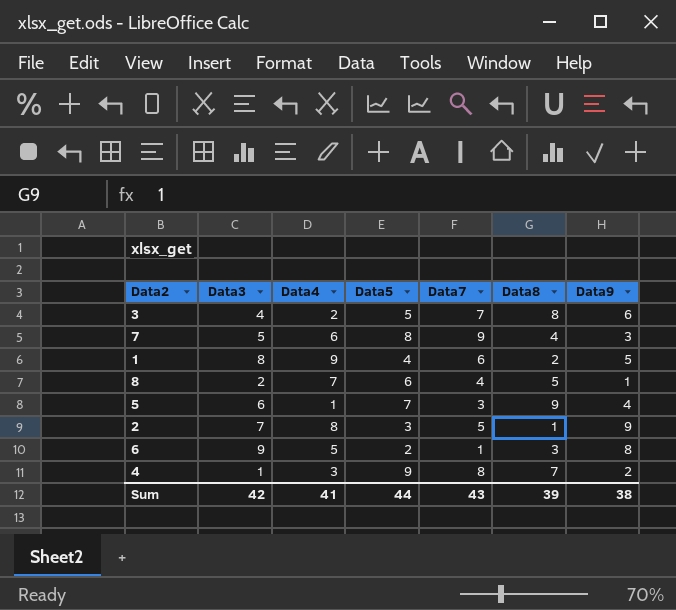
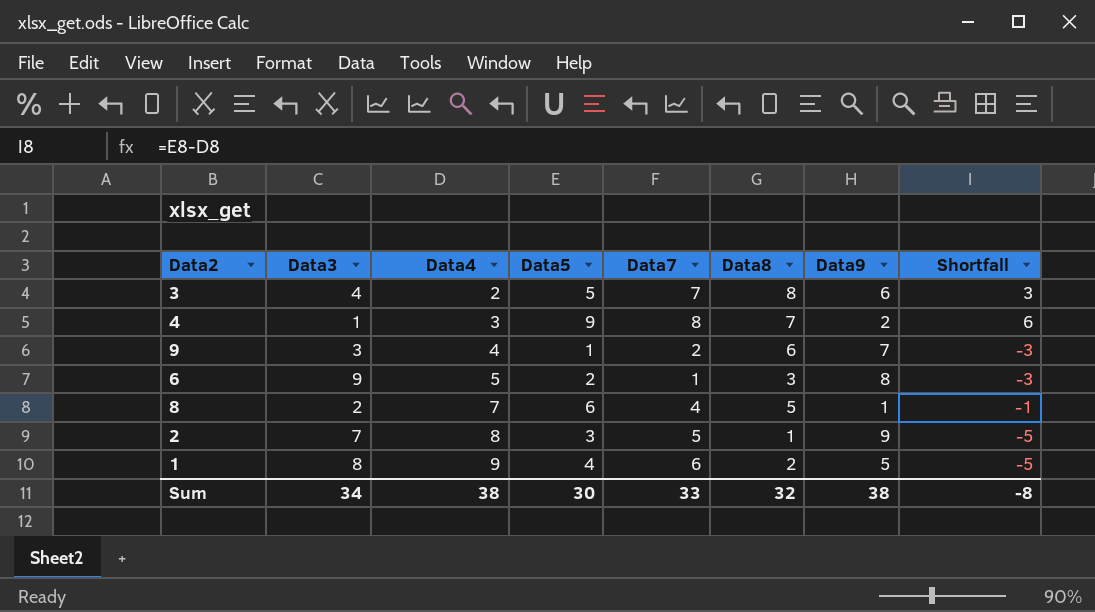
row order: none -> Data4 ascending
column Shortfall | formula: none -> [Data5] - [Data4]
row 7: 5 | 6 | 8 | 9 | 4 | 3 -> none
row 5: 6 | 1 | 7 | 3 | 9 | 4 -> none
row 9: none -> 3 | 4 | 1 | 2 | 6 | 7 | -3
Sum | Data3: 42 -> 34
Sum | Data4: 41 -> 38
Sum | Data5: 44 -> 30
Sum | Data7: 43 -> 33
Sum | Data8: 39 -> 32

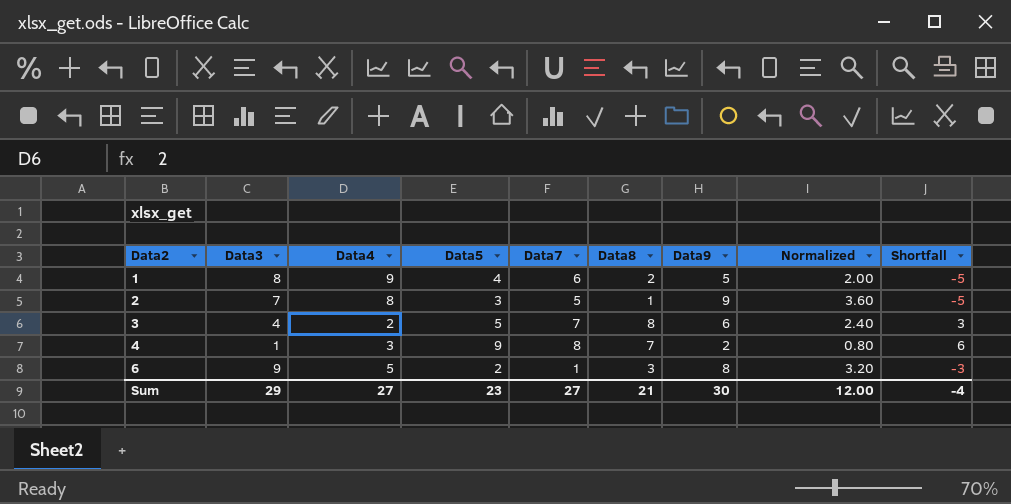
row order: Data4 ascending -> Data2 ascending
column Normalized | formula: none -> [Data9] * 0.4
row 9: 3 | 4 | 1 | 2 | 6 | 7 | -3 -> none
row 8: 2 | 7 | 6 | 4 | 5 | 1 | -1 -> none
Sum | Data3: 34 -> 29
Sum | Data4: 38 -> 27
Sum | Data5: 30 -> 23
Sum | Data7: 33 -> 27
Sum | Data8: 32 -> 21
Sum | Data9: 38 -> 30
Sum | Shortfall: -8 -> -4

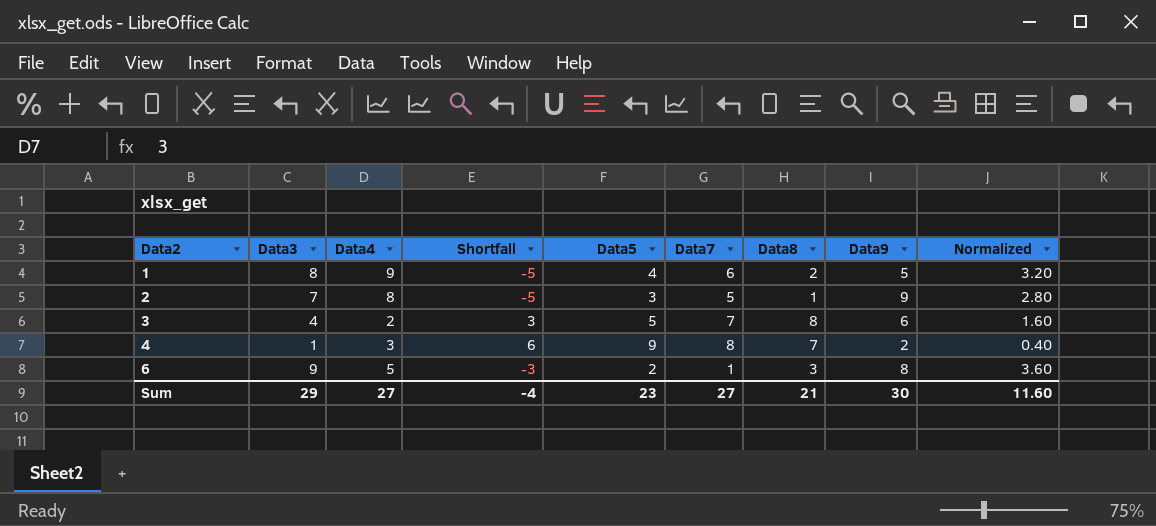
column Shortfall | position: 9 -> 4
column Normalized | formula: [Data9] * 0.4 -> [Data3] * 0.4
Sum | Normalized: 12.00 -> 11.60

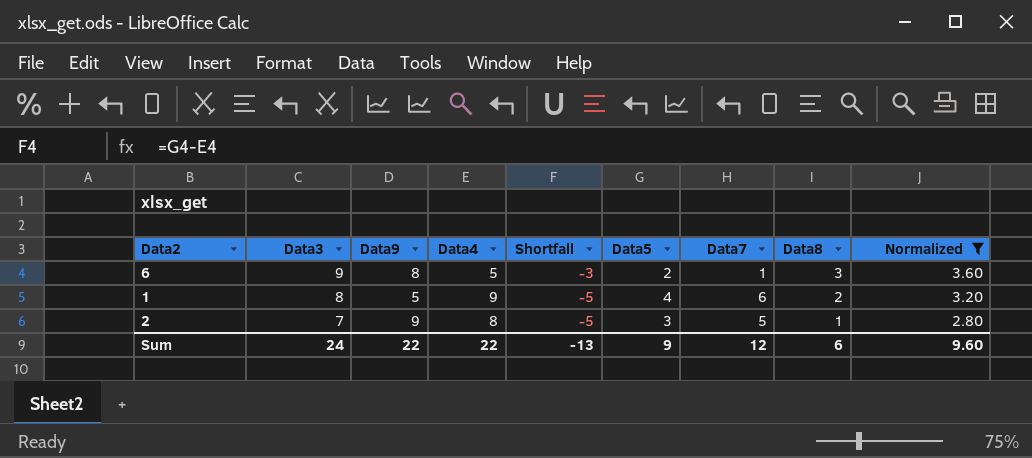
filter: none -> Normalized >= 2.80
row order: Data2 ascending -> Data3 descending
column Data9 | position: 8 -> 3
Sum | Data3: 29 -> 24
Sum | Data9: 30 -> 22
Sum | Data4: 27 -> 22
Sum | Shortfall: -4 -> -13
Sum | Data5: 23 -> 9
Sum | Data7: 27 -> 12
Sum | Data8: 21 -> 6
Sum | Normalized: 11.60 -> 9.60

